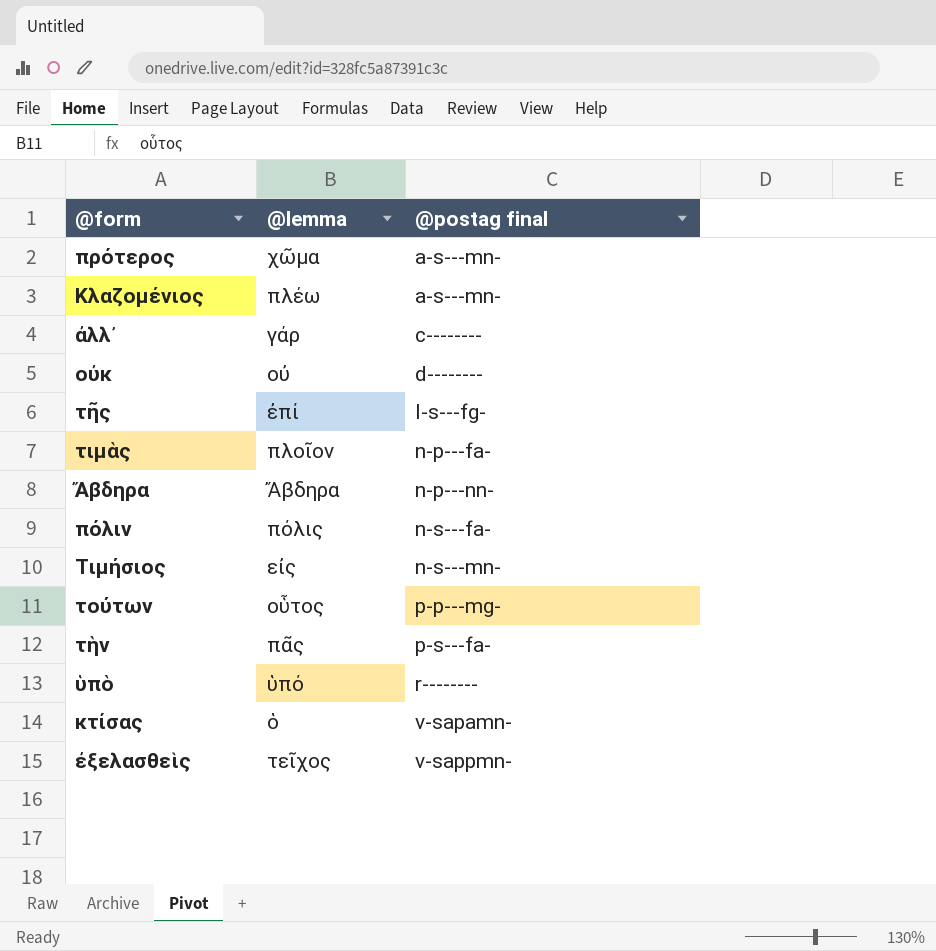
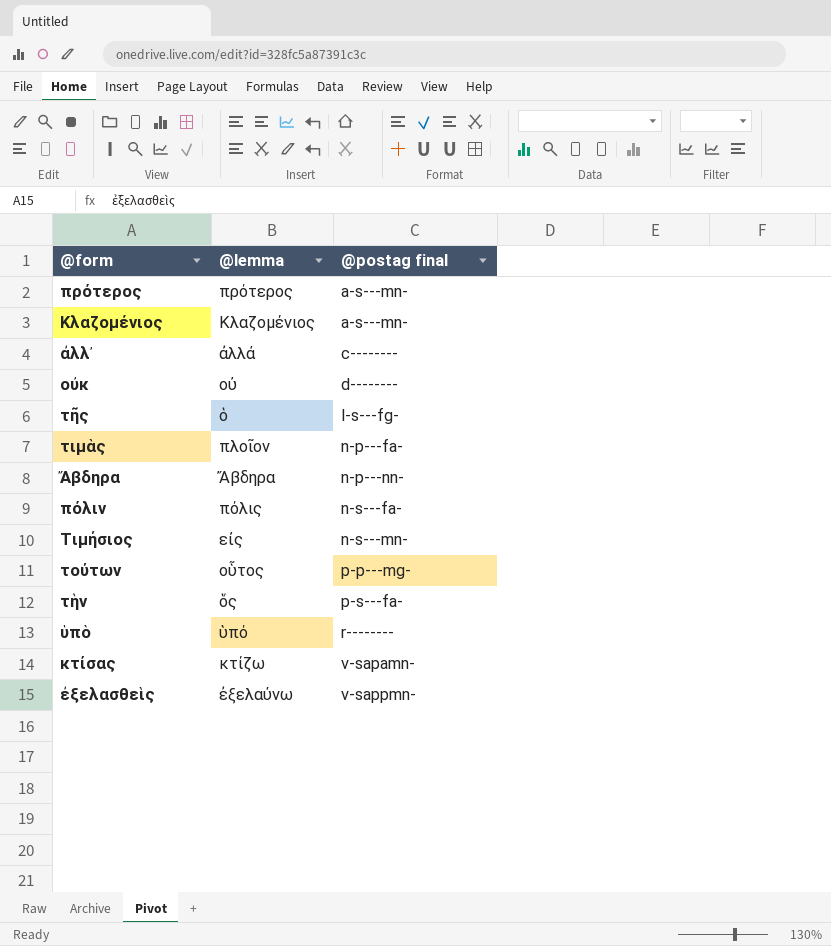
πρότερος | @lemma: χῶμα -> πρότερος
Κλαζομένιος | @lemma: πλέω -> Κλαζομένιος
ἀλλ᾽ | @lemma: γάρ -> ἀλλά
τῆς | @lemma: ἐπί -> ὁ
τὴν | @lemma: πᾶς -> ὅς
κτίσας | @lemma: ὁ -> κτίζω
ἐξελασθεὶς | @lemma: τεῖχος -> ἐξελαύνω

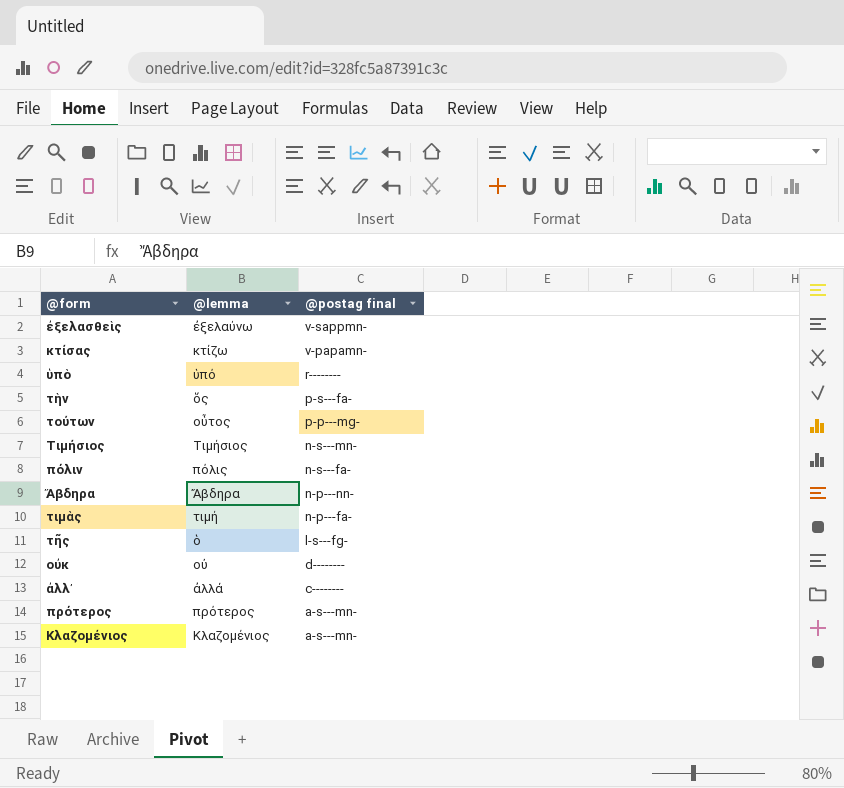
row order: @postag final ascending -> @postag final descending
κτίσας | @postag final: v-sapamn- -> v-papamn-
Τιμήσιος | @lemma: εἰς -> Τιμήσιος
τιμὰς | @lemma: πλοῖον -> τιμή

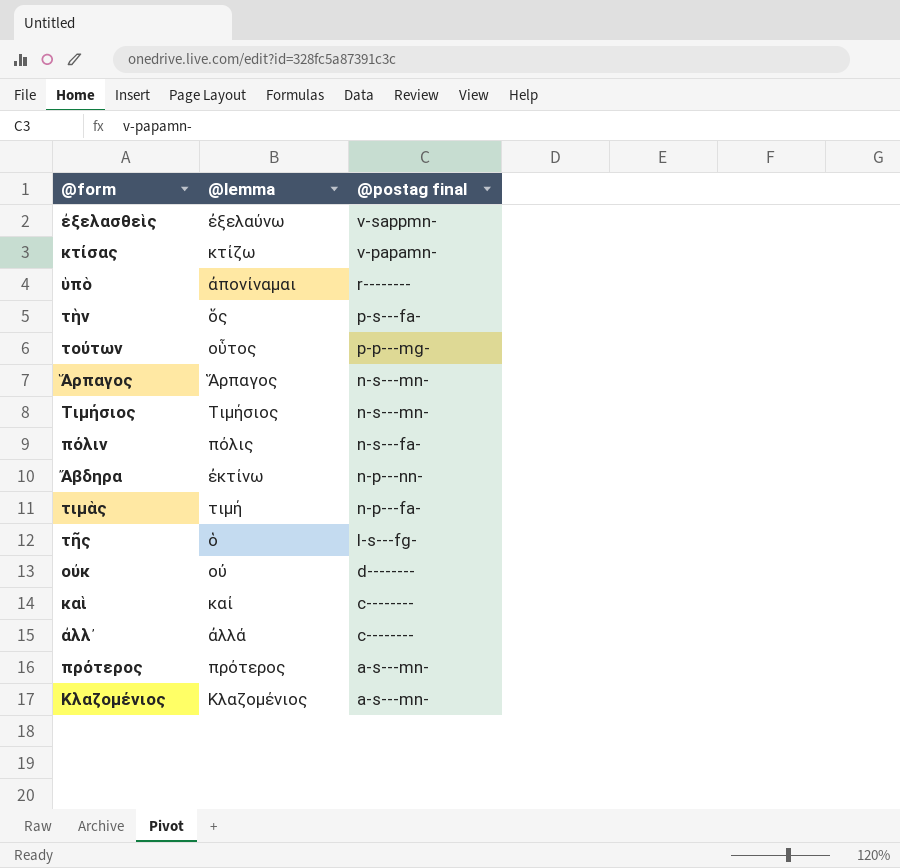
ὑπὸ | @lemma: ὑπό -> ἀπονίναμαι
row Ἅρπαγος: none -> Ἅρπαγος | n-s---mn-
Ἄβδηρα | @lemma: Ἄβδηρα -> ἐκτίνω
row καὶ: none -> καί | c--------

